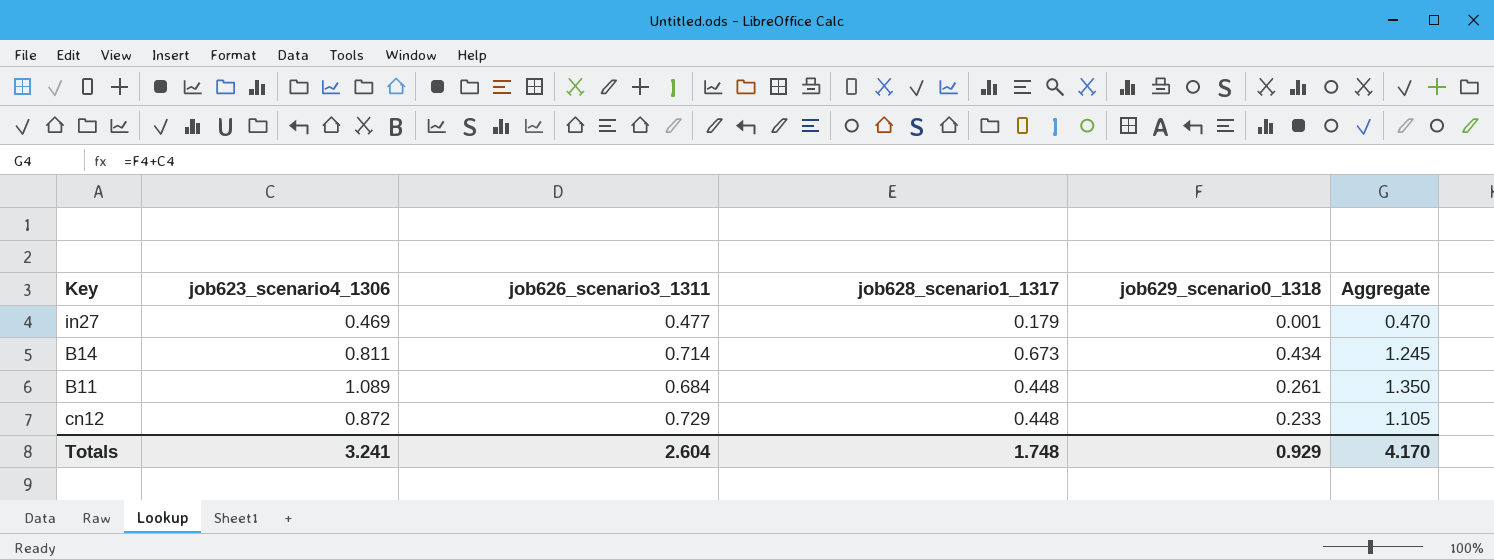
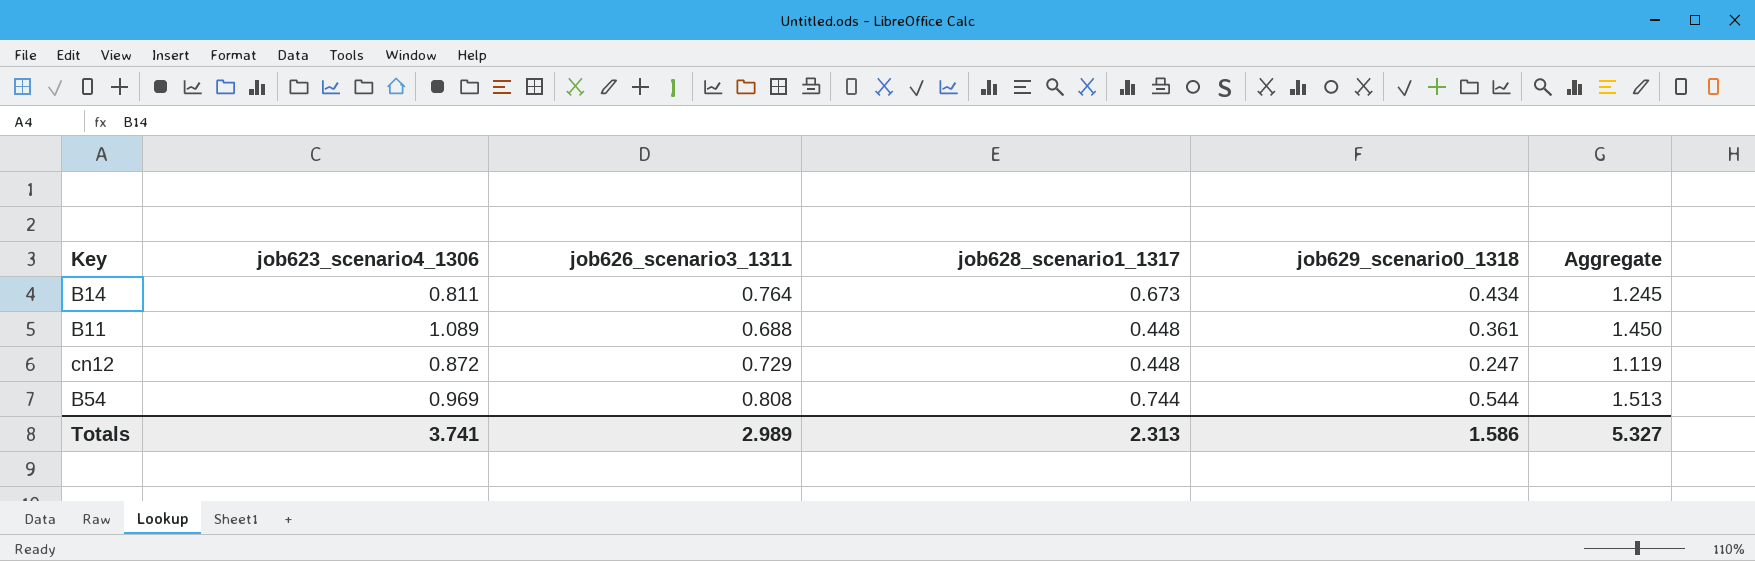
row in27: 0.469 | 0.477 | 0.179 | 0.001 | 0.470 -> none
B14 | job626_scenario3_1311: 0.714 -> 0.764
B11 | job626_scenario3_1311: 0.684 -> 0.688
B11 | job629_scenario0_1318: 0.261 -> 0.361
B11 | Aggregate: 1.350 -> 1.450
cn12 | job629_scenario0_1318: 0.233 -> 0.247
cn12 | Aggregate: 1.105 -> 1.119
row B54: none -> 0.969 | 0.808 | 0.744 | 0.544 | 1.513
Totals | job623_scenario4_1306: 3.241 -> 3.741
Totals | job626_scenario3_1311: 2.604 -> 2.989
Totals | job628_scenario1_1317: 1.748 -> 2.313
Totals | job629_scenario0_1318: 0.929 -> 1.586
Totals | Aggregate: 4.170 -> 5.327

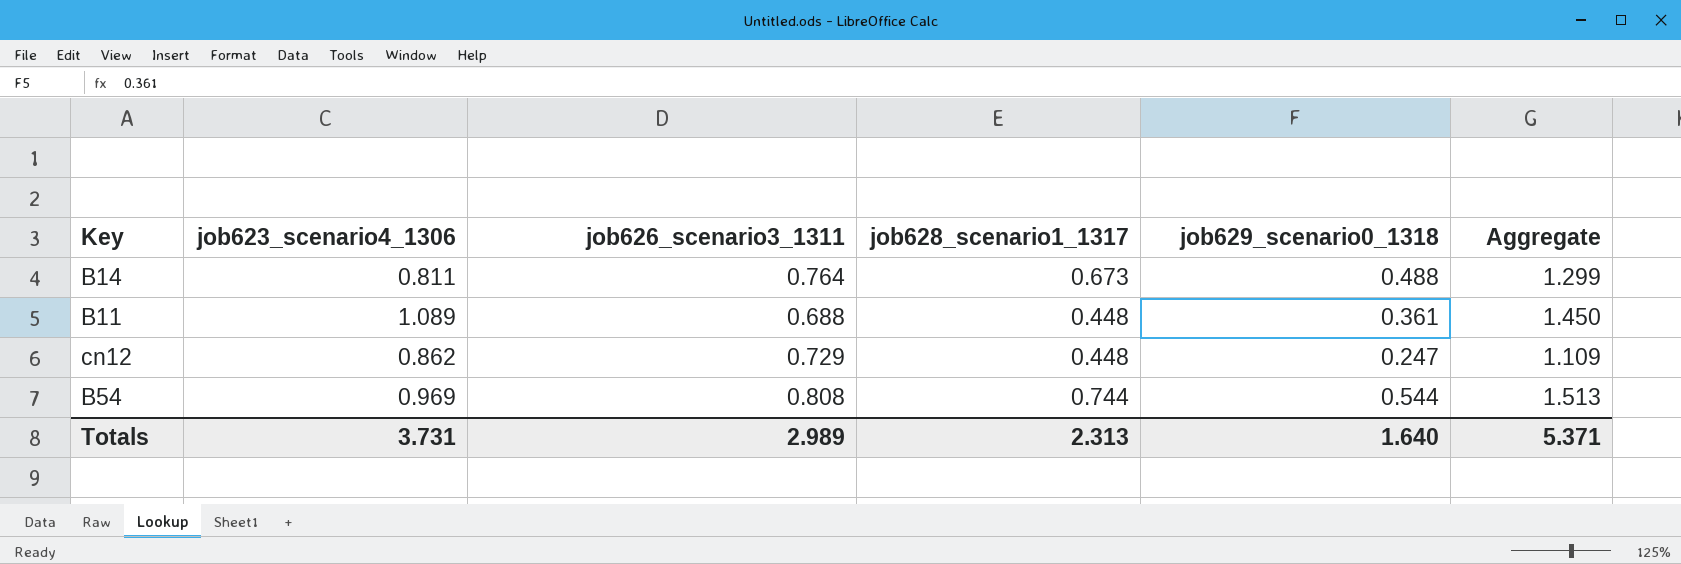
B14 | job629_scenario0_1318: 0.434 -> 0.488
B14 | Aggregate: 1.245 -> 1.299
cn12 | job623_scenario4_1306: 0.872 -> 0.862
cn12 | Aggregate: 1.119 -> 1.109
Totals | job623_scenario4_1306: 3.741 -> 3.731
Totals | job629_scenario0_1318: 1.586 -> 1.640
Totals | Aggregate: 5.327 -> 5.371

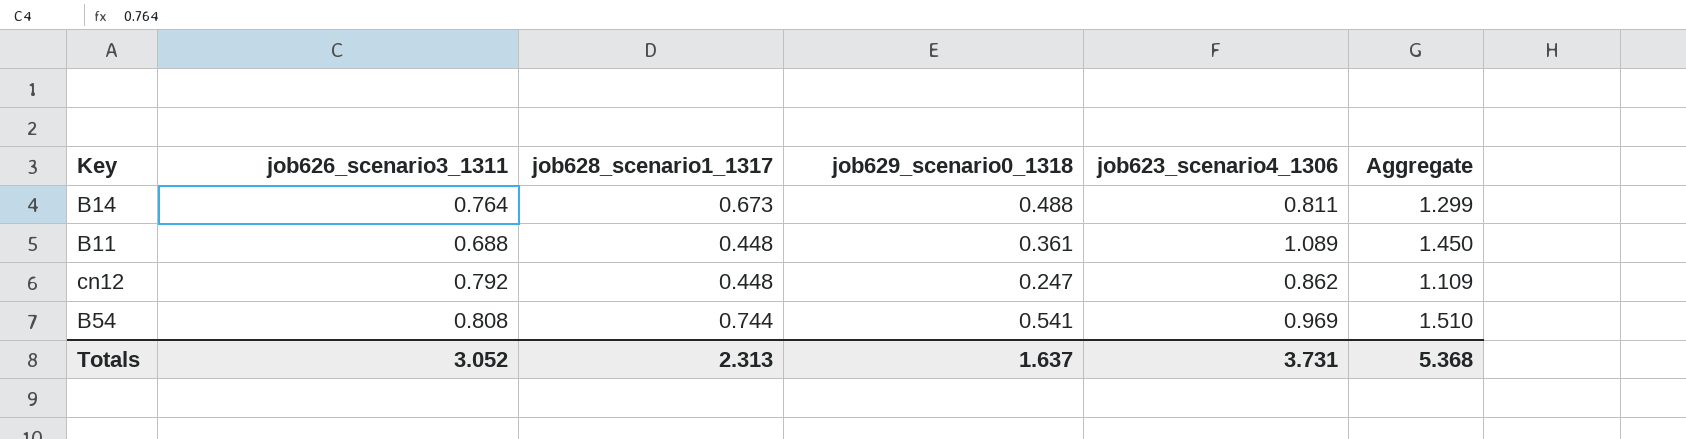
column job623_scenario4_1306 | position: 2 -> 5
cn12 | job626_scenario3_1311: 0.729 -> 0.792
B54 | job629_scenario0_1318: 0.544 -> 0.541
B54 | Aggregate: 1.513 -> 1.510
Totals | job626_scenario3_1311: 2.989 -> 3.052
Totals | job629_scenario0_1318: 1.640 -> 1.637
Totals | Aggregate: 5.371 -> 5.368

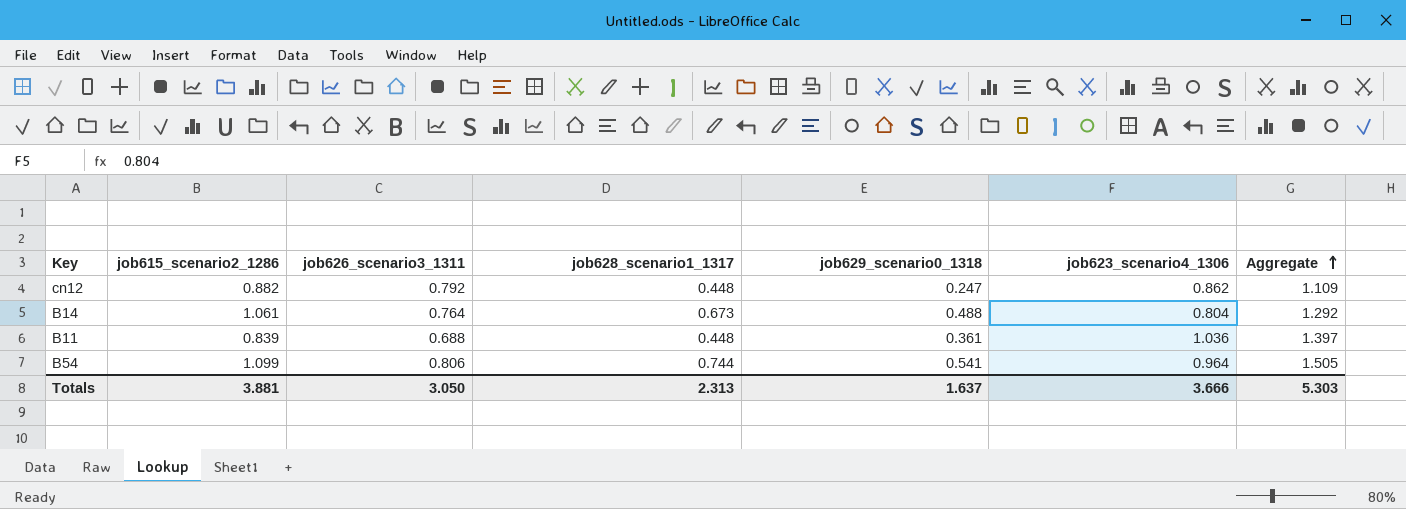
row order: none -> Aggregate ascending
column job615_scenario2_1286 | position: none -> 2
B14 | job623_scenario4_1306: 0.811 -> 0.804
B14 | Aggregate: 1.299 -> 1.292
B11 | job623_scenario4_1306: 1.089 -> 1.036
B11 | Aggregate: 1.450 -> 1.397
B54 | job626_scenario3_1311: 0.808 -> 0.806
B54 | job623_scenario4_1306: 0.969 -> 0.964
B54 | Aggregate: 1.510 -> 1.505
Totals | job626_scenario3_1311: 3.052 -> 3.050
Totals | job623_scenario4_1306: 3.731 -> 3.666
Totals | Aggregate: 5.368 -> 5.303

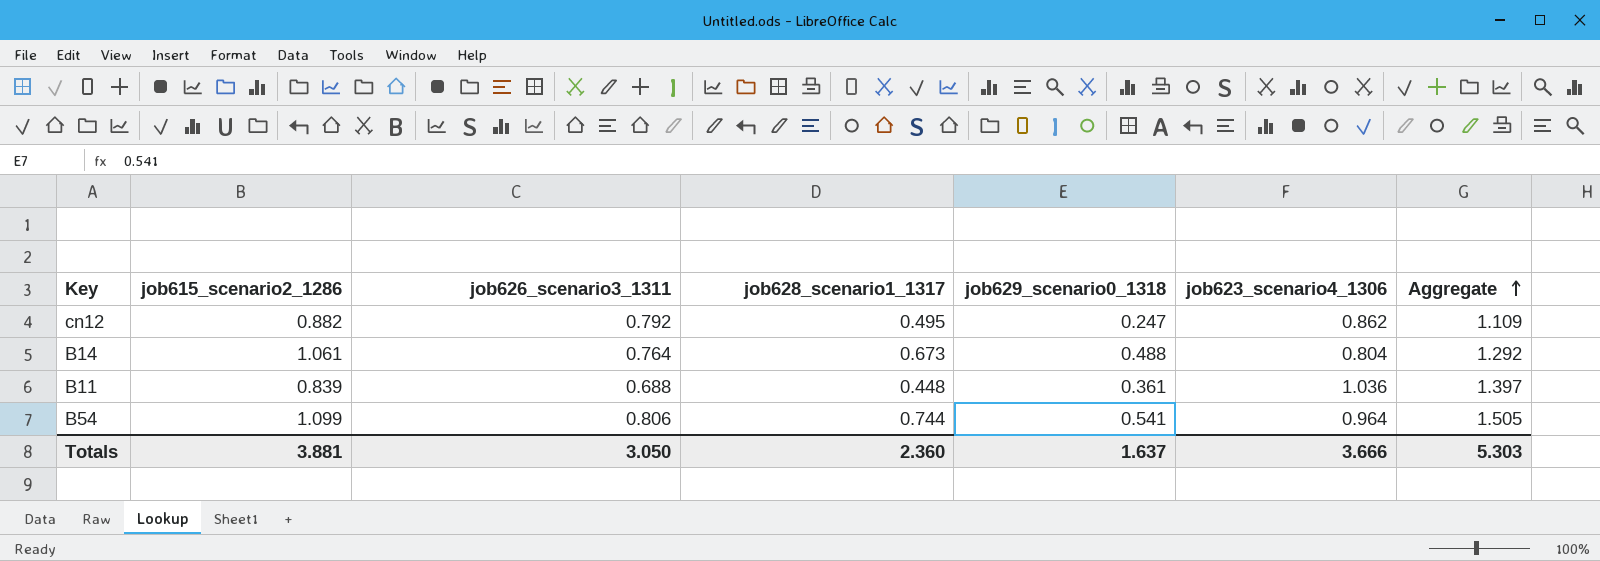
cn12 | job628_scenario1_1317: 0.448 -> 0.495
Totals | job628_scenario1_1317: 2.313 -> 2.360

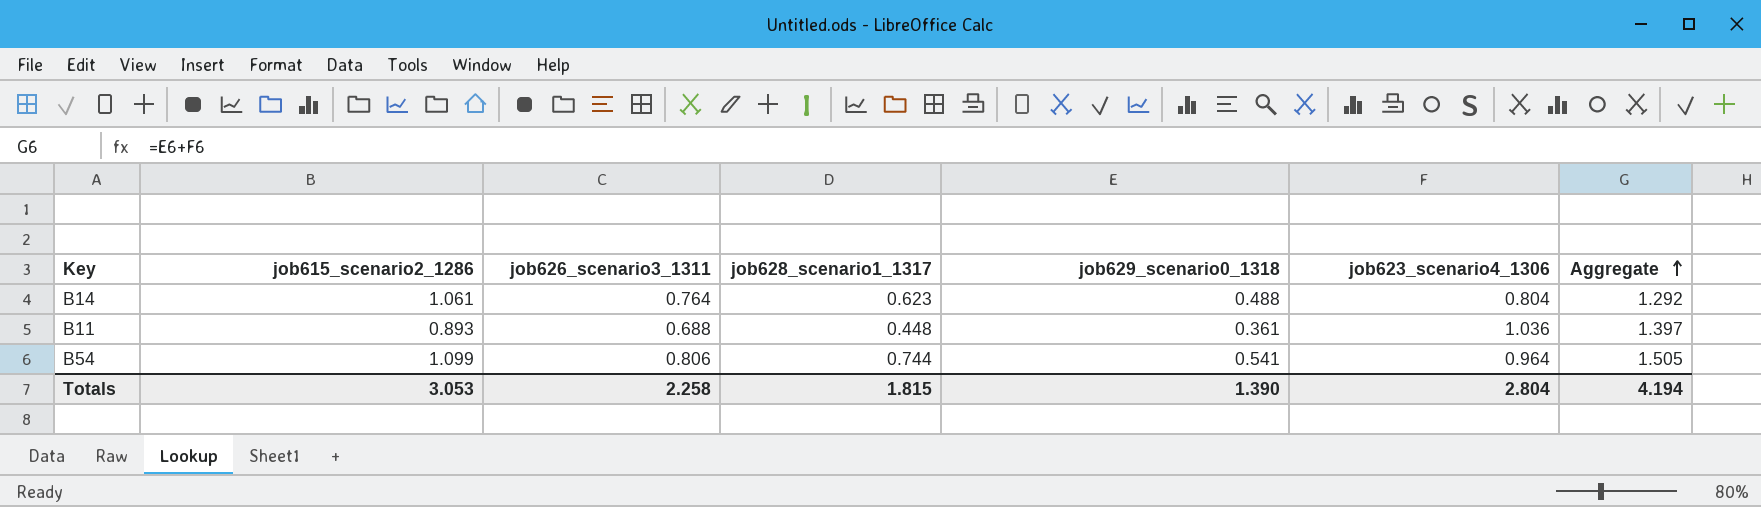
row cn12: 0.882 | 0.792 | 0.495 | 0.247 | 0.862 | 1.109 -> none
B14 | job628_scenario1_1317: 0.673 -> 0.623
B11 | job615_scenario2_1286: 0.839 -> 0.893
Totals | job615_scenario2_1286: 3.881 -> 3.053
Totals | job626_scenario3_1311: 3.050 -> 2.258
Totals | job628_scenario1_1317: 2.360 -> 1.815
Totals | job629_scenario0_1318: 1.637 -> 1.390
Totals | job623_scenario4_1306: 3.666 -> 2.804
Totals | Aggregate: 5.303 -> 4.194

